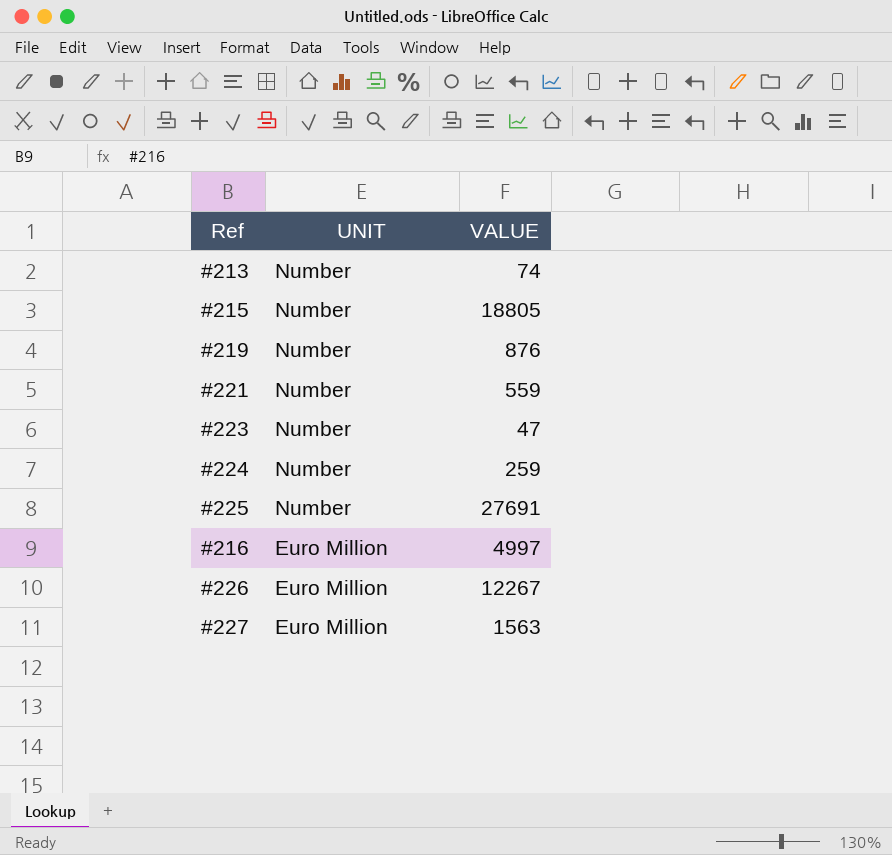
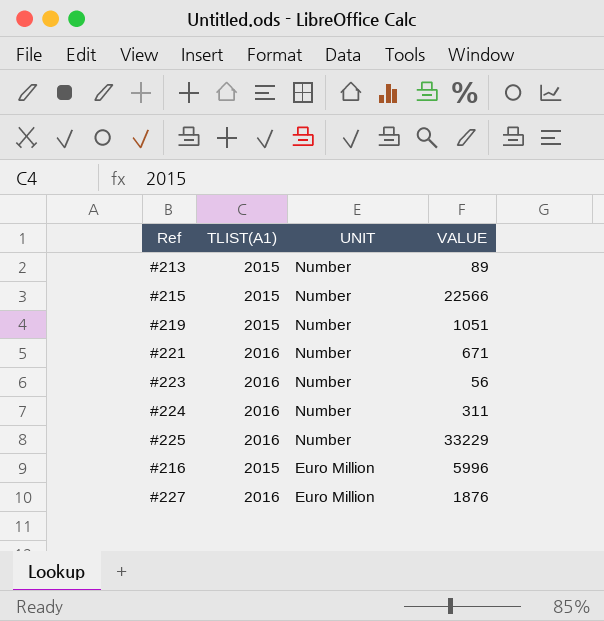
column TLIST(A1) | position: none -> 2
row #226: Euro Million | 12267 -> none
#213 | VALUE: 74 -> 89
#215 | VALUE: 18805 -> 22566
#219 | VALUE: 876 -> 1051
#221 | VALUE: 559 -> 671
#223 | VALUE: 47 -> 56
#224 | VALUE: 259 -> 311
#225 | VALUE: 27691 -> 33229
#216 | VALUE: 4997 -> 5996
#227 | VALUE: 1563 -> 1876

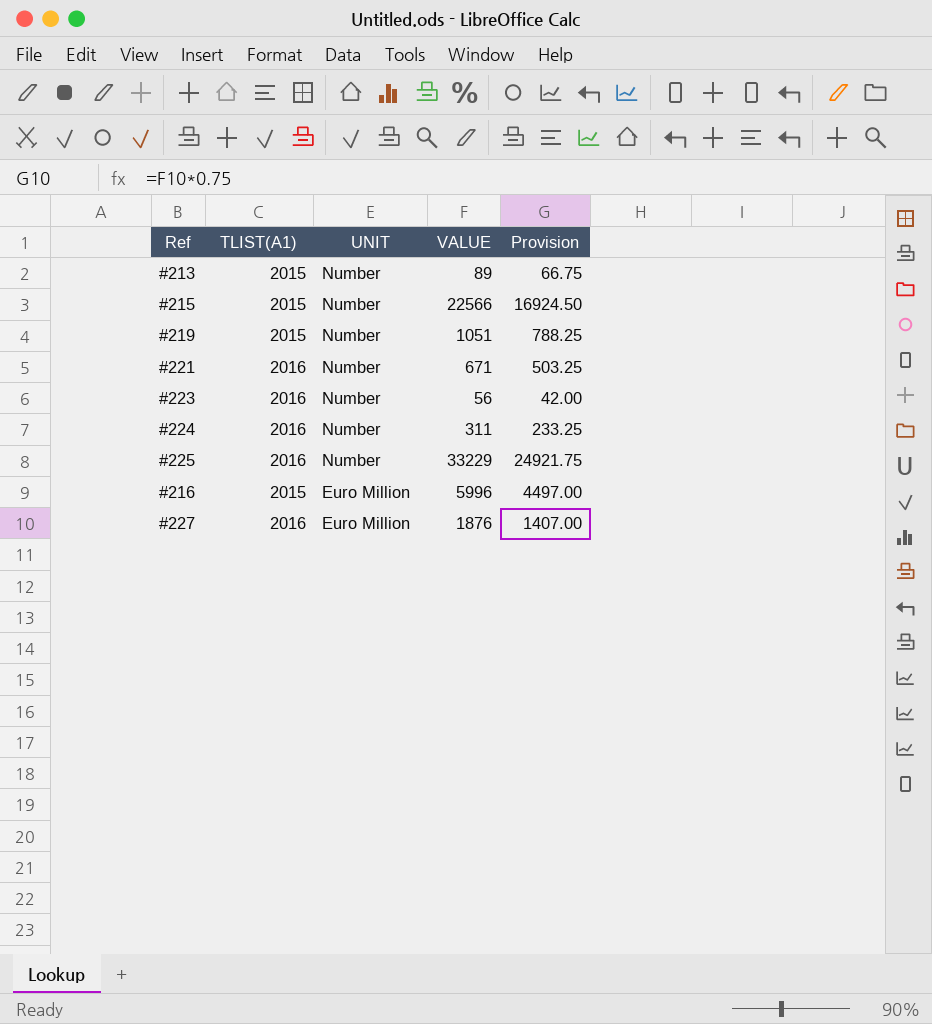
column Provision | formula: none -> [VALUE] * 0.75

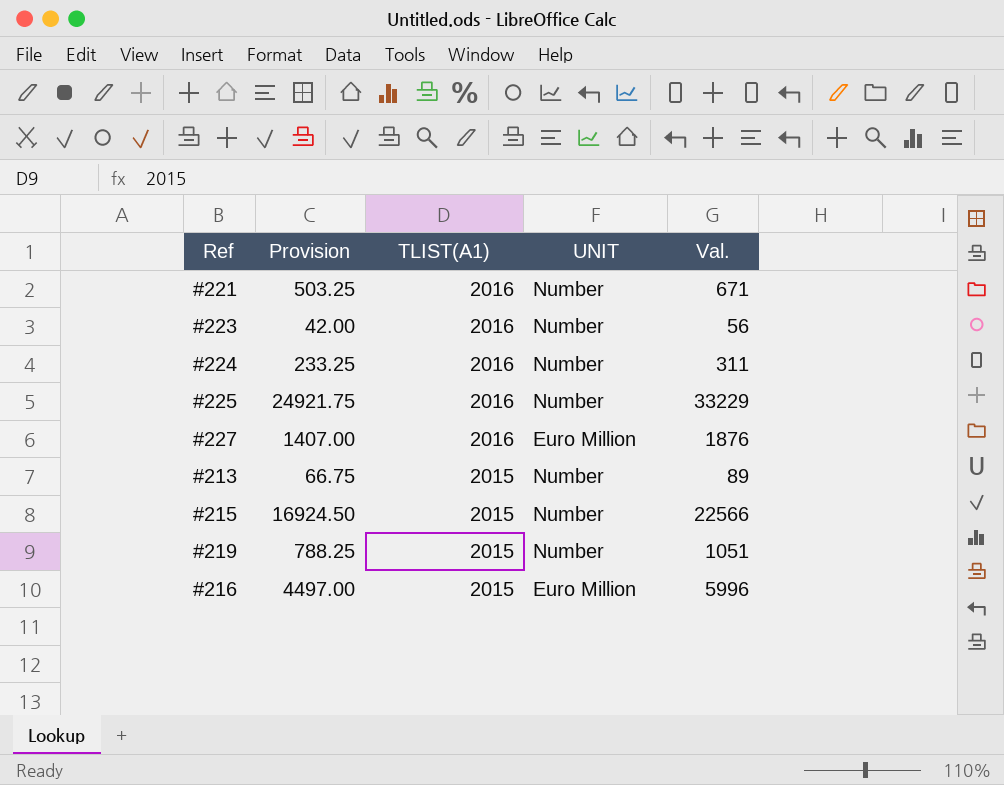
row order: UNIT descending -> TLIST(A1) descending
column Provision | position: 5 -> 2
column name: VALUE -> Val.

